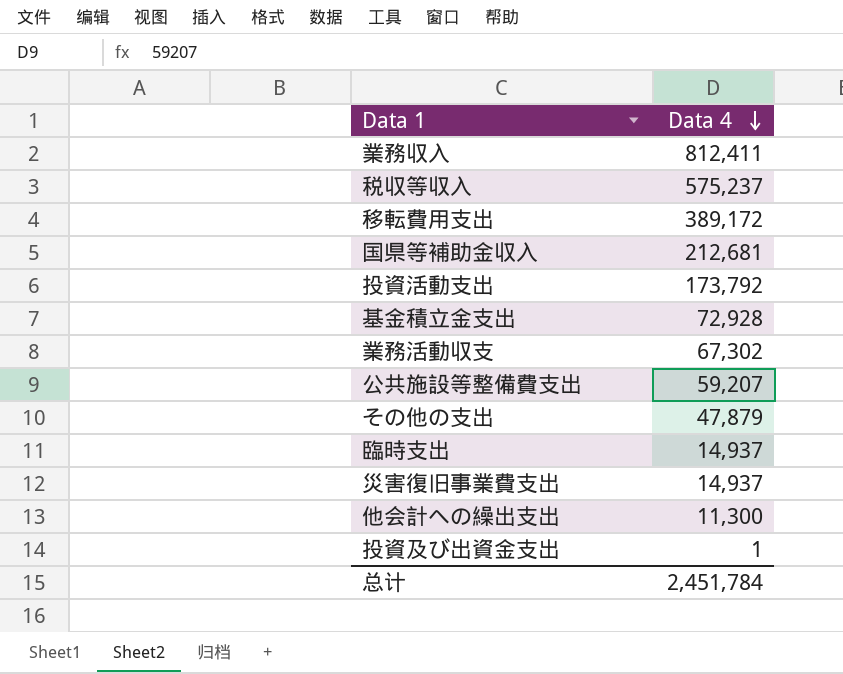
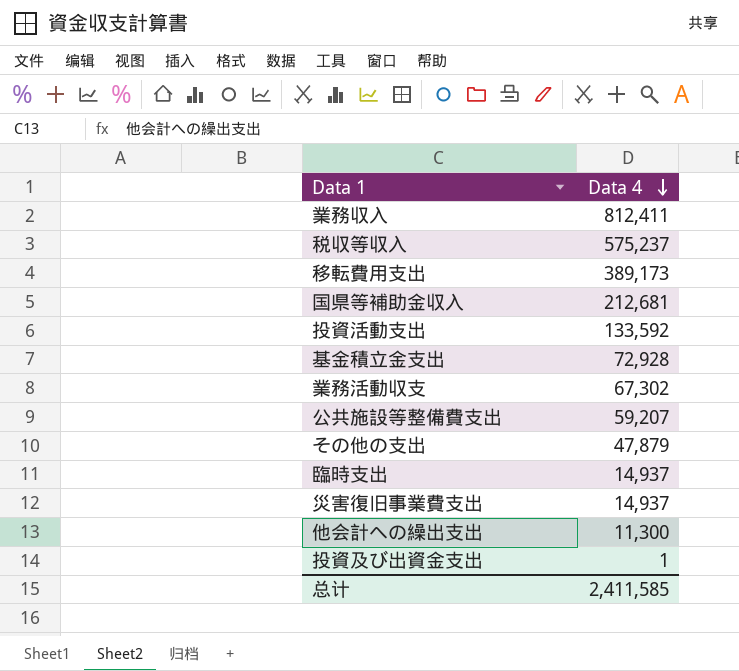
移転費用支出 | Data 4: 389,172 -> 389,173
投資活動支出 | Data 4: 173,792 -> 133,592
总计 | Data 4: 2,451,784 -> 2,411,585

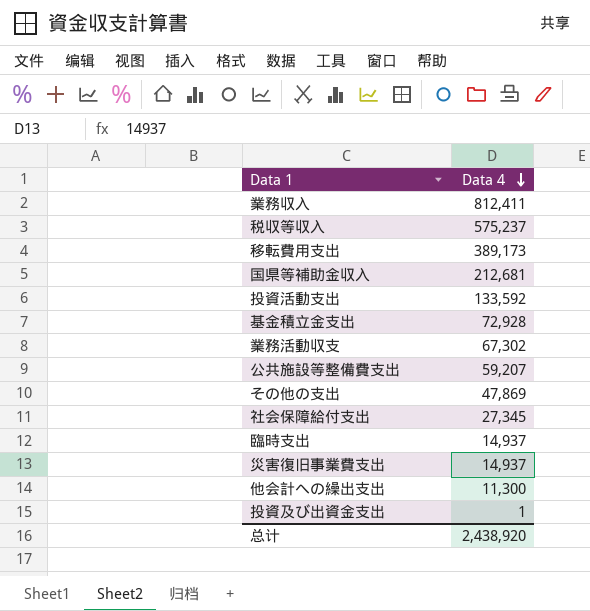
その他の支出 | Data 4: 47,879 -> 47,869
row 社会保障給付支出: none -> 27,345
总计 | Data 4: 2,411,585 -> 2,438,920

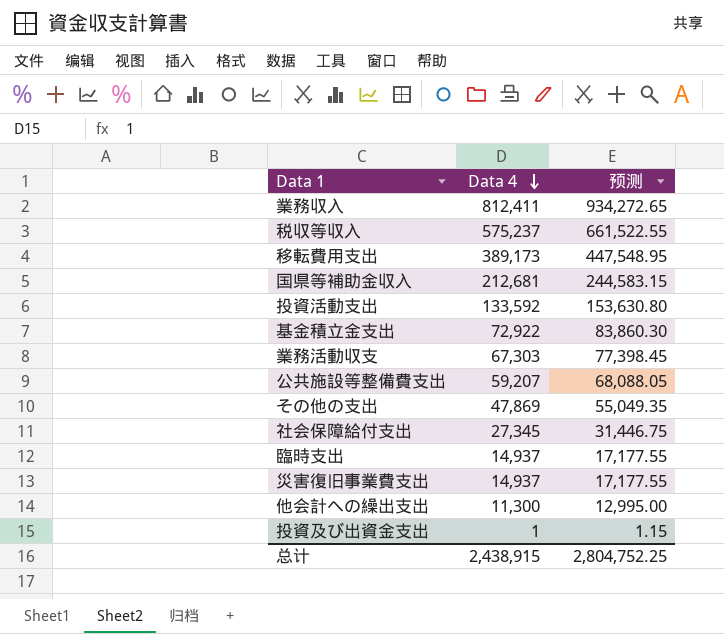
column 预测 | formula: none -> [Data 4] * 1.15
基金積立金支出 | Data 4: 72,928 -> 72,922
業務活動収支 | Data 4: 67,302 -> 67,303
总计 | Data 4: 2,438,920 -> 2,438,915

